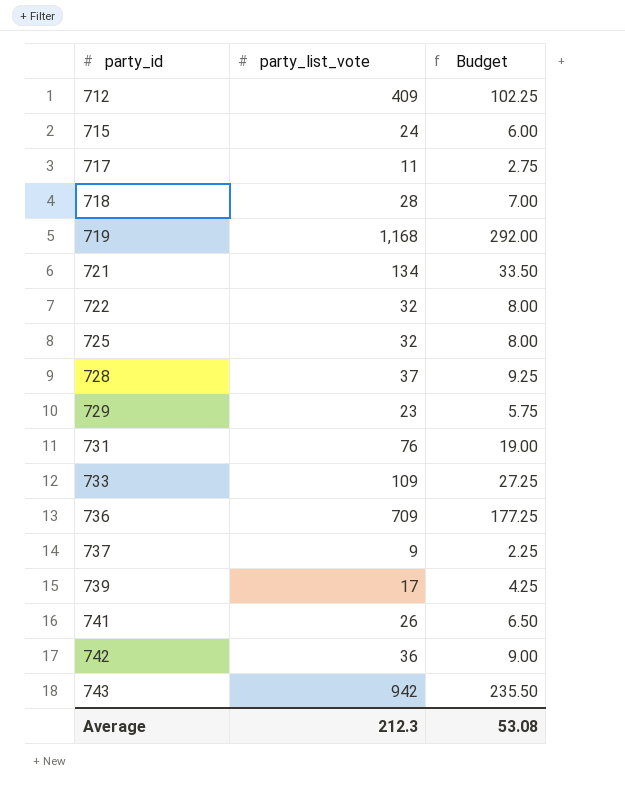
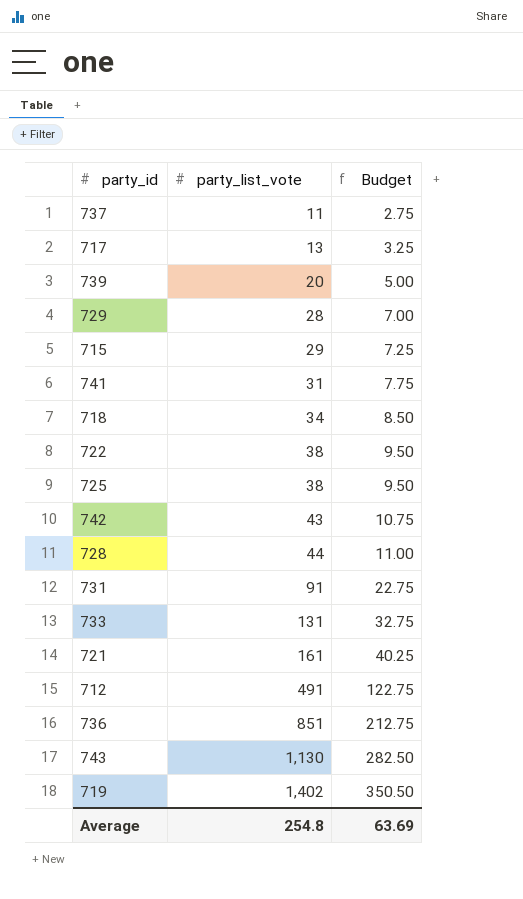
row order: party_id ascending -> party_list_vote ascending
737 | party_list_vote: 9 -> 11
737 | Budget: 2.25 -> 2.75
717 | party_list_vote: 11 -> 13
717 | Budget: 2.75 -> 3.25
739 | party_list_vote: 17 -> 20
739 | Budget: 4.25 -> 5.00
729 | party_list_vote: 23 -> 28
729 | Budget: 5.75 -> 7.00
715 | party_list_vote: 24 -> 29
715 | Budget: 6.00 -> 7.25
741 | party_list_vote: 26 -> 31
741 | Budget: 6.50 -> 7.75
718 | party_list_vote: 28 -> 34
718 | Budget: 7.00 -> 8.50
722 | party_list_vote: 32 -> 38
722 | Budget: 8.00 -> 9.50
725 | party_list_vote: 32 -> 38
725 | Budget: 8.00 -> 9.50
742 | party_list_vote: 36 -> 43
742 | Budget: 9.00 -> 10.75
728 | party_list_vote: 37 -> 44
728 | Budget: 9.25 -> 11.00
731 | party_list_vote: 76 -> 91
731 | Budget: 19.00 -> 22.75
733 | party_list_vote: 109 -> 131
733 | Budget: 27.25 -> 32.75
721 | party_list_vote: 134 -> 161
721 | Budget: 33.50 -> 40.25
712 | party_list_vote: 409 -> 491
712 | Budget: 102.25 -> 122.75
736 | party_list_vote: 709 -> 851
736 | Budget: 177.25 -> 212.75
743 | party_list_vote: 942 -> 1,130
743 | Budget: 235.50 -> 282.50
719 | party_list_vote: 1,168 -> 1,402
719 | Budget: 292.00 -> 350.50
Average | party_list_vote: 212.3 -> 254.8
Average | Budget: 53.08 -> 63.69

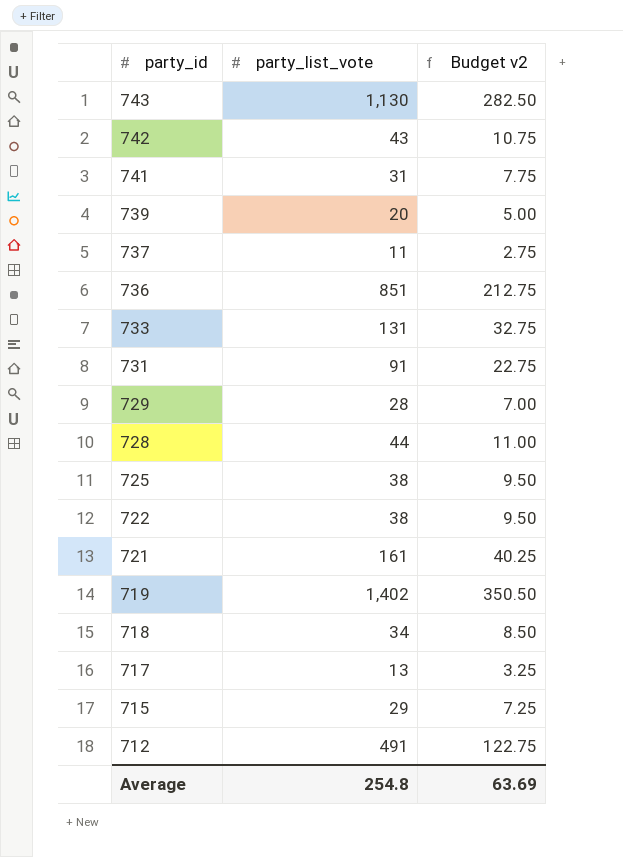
row order: party_list_vote ascending -> party_id descending
column name: Budget -> Budget v2

